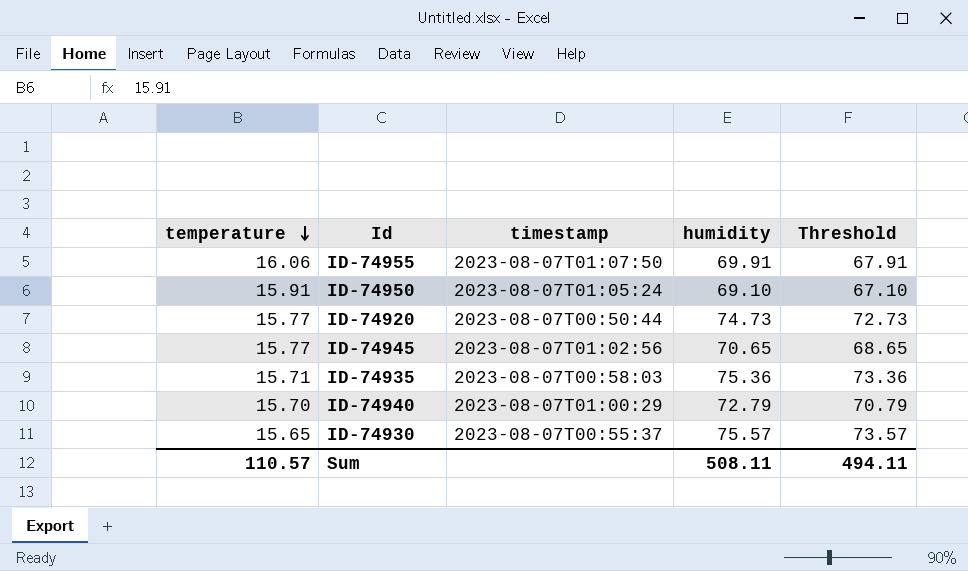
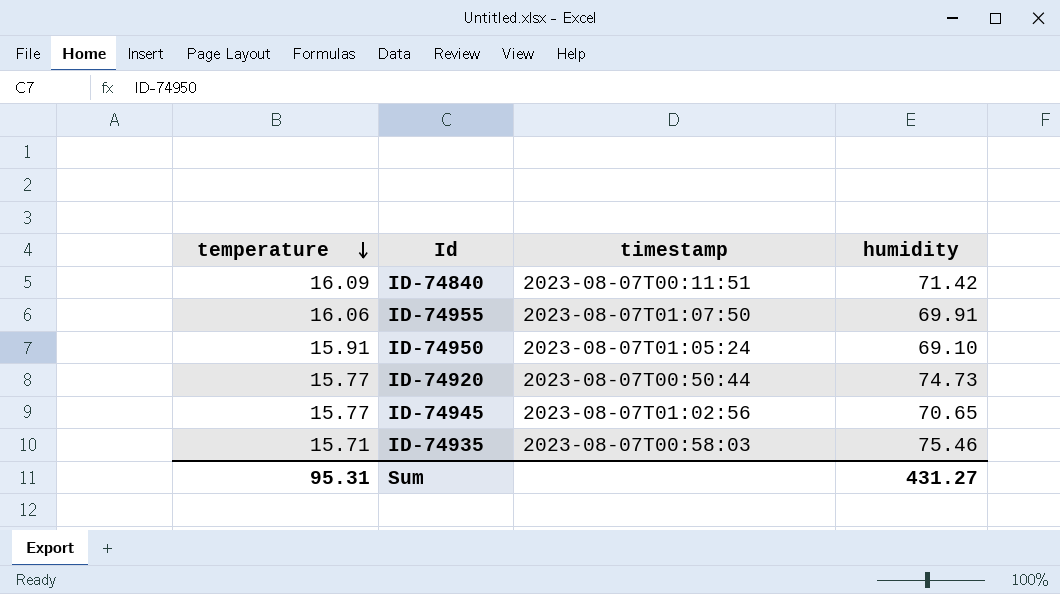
column Threshold | formula: [humidity] - 2 -> none
row ID-74940: 15.70 | 2023-08-07T01:00:29 | 72.79 | 70.79 -> none
row ID-74930: 15.65 | 2023-08-07T00:55:37 | 75.57 | 73.57 -> none
row ID-74840: none -> 16.09 | 2023-08-07T00:11:51 | 71.42
ID-74935 | humidity: 75.36 -> 75.46
Sum | temperature: 110.57 -> 95.31
Sum | humidity: 508.11 -> 431.27

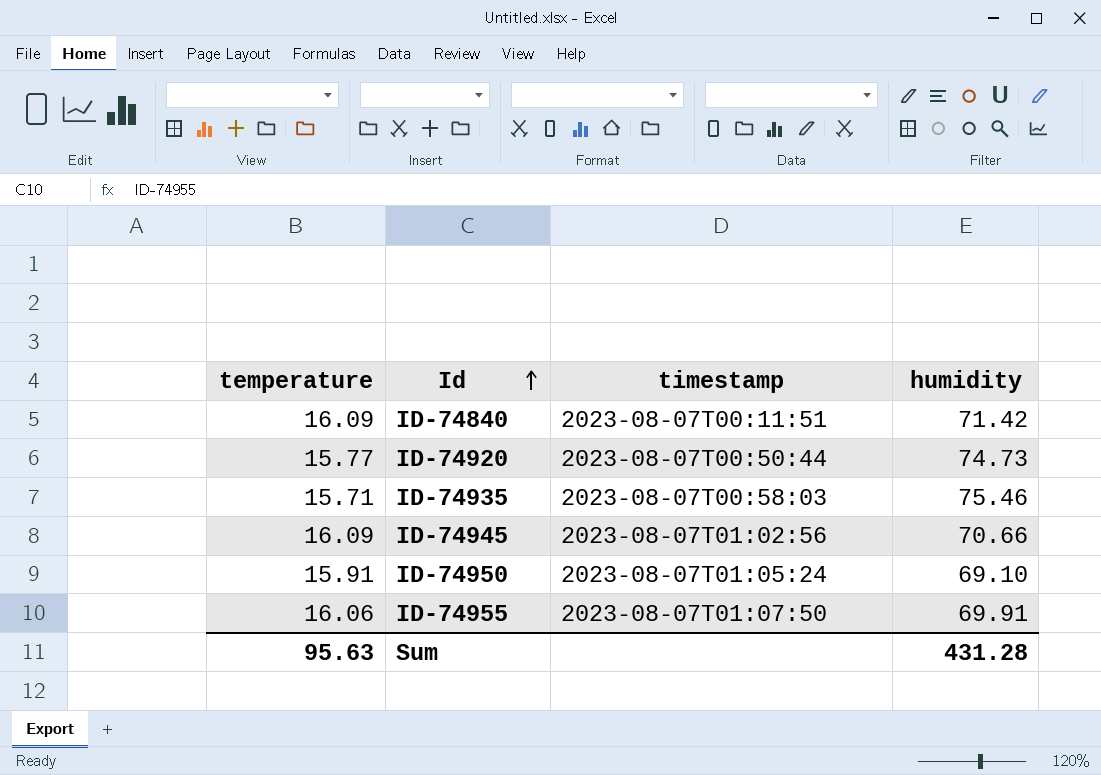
row order: temperature descending -> Id ascending
ID-74945 | temperature: 15.77 -> 16.09
ID-74945 | humidity: 70.65 -> 70.66
Sum | temperature: 95.31 -> 95.63
Sum | humidity: 431.27 -> 431.28

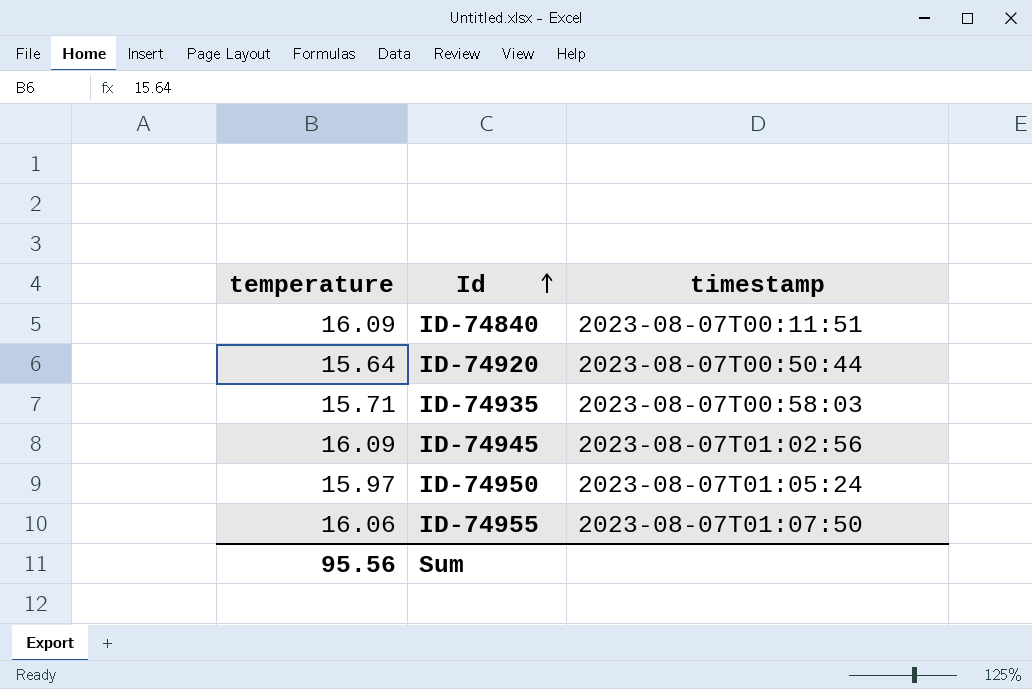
column humidity | position: 4 -> none
ID-74920 | temperature: 15.77 -> 15.64
ID-74950 | temperature: 15.91 -> 15.97
Sum | temperature: 95.63 -> 95.56

